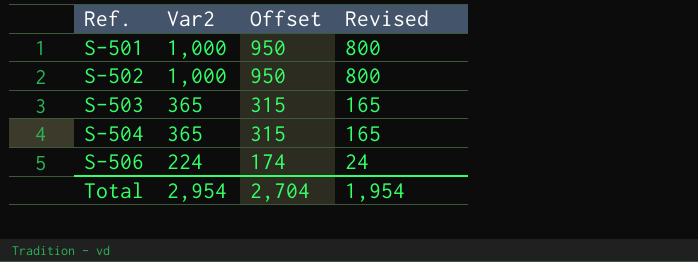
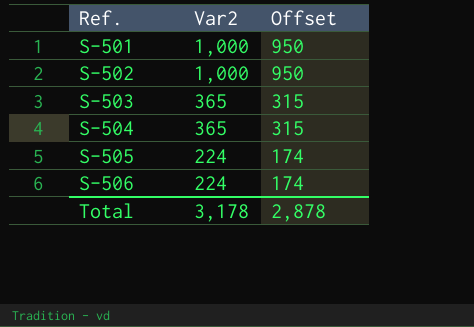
column Revised | formula: [Var2] - 200 -> none
row S-505: none -> 224 | 174
Total | Var2: 2,954 -> 3,178
Total | Offset: 2,704 -> 2,878

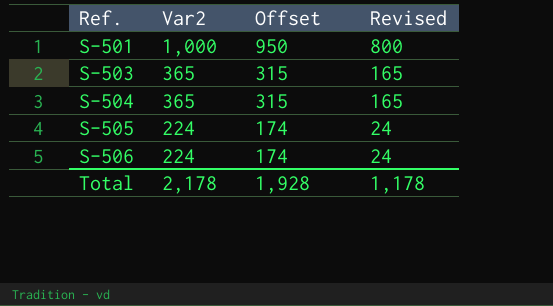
column Revised | formula: none -> [Var2] - 200
row S-502: 1,000 | 950 -> none
Total | Var2: 3,178 -> 2,178
Total | Offset: 2,878 -> 1,928

